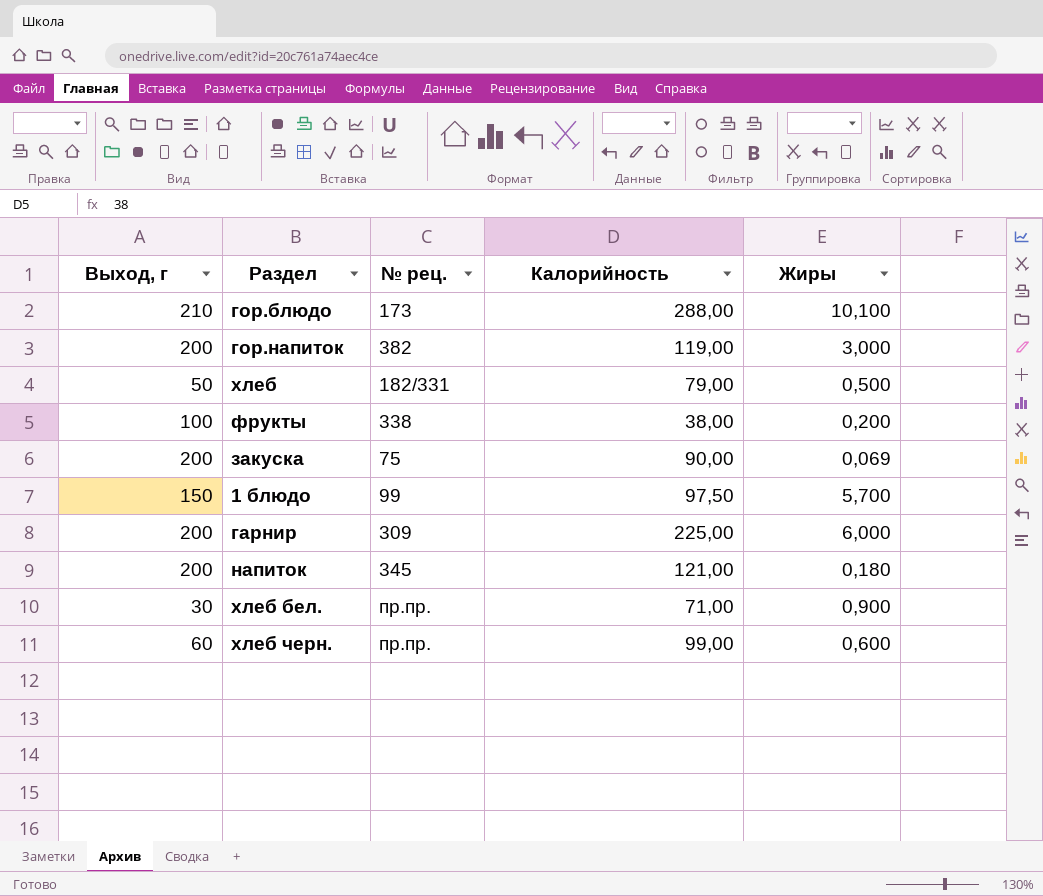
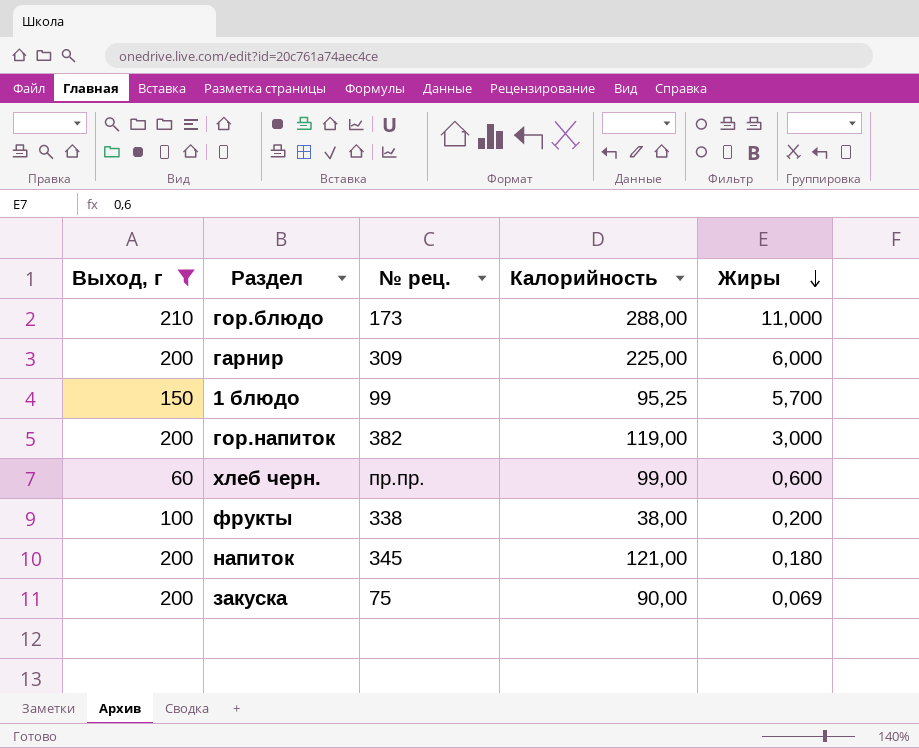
filter: none -> Выход, г >= 60
row order: none -> Жиры descending
гор.блюдо | Жиры: 10,100 -> 11,000
1 блюдо | Калорийность: 97,50 -> 95,25

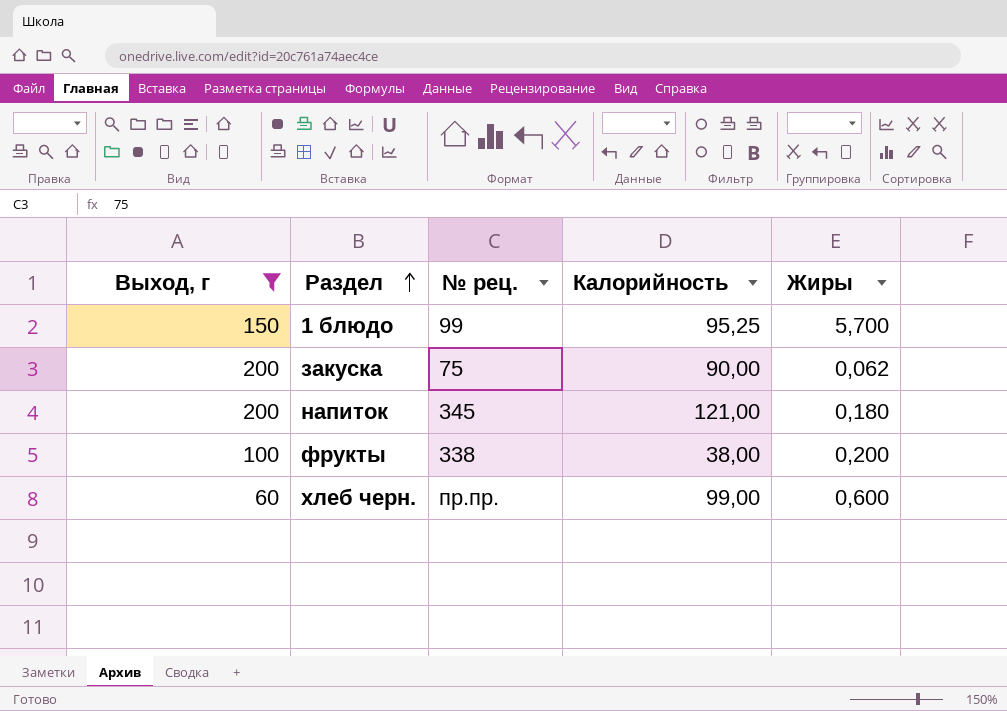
row order: Жиры descending -> Раздел ascending
row гор.блюдо: 210 | 173 | 288,00 | 11,000 -> none
row гарнир: 200 | 309 | 225,00 | 6,000 -> none
row гор.напиток: 200 | 382 | 119,00 | 3,000 -> none
закуска | Жиры: 0,069 -> 0,062

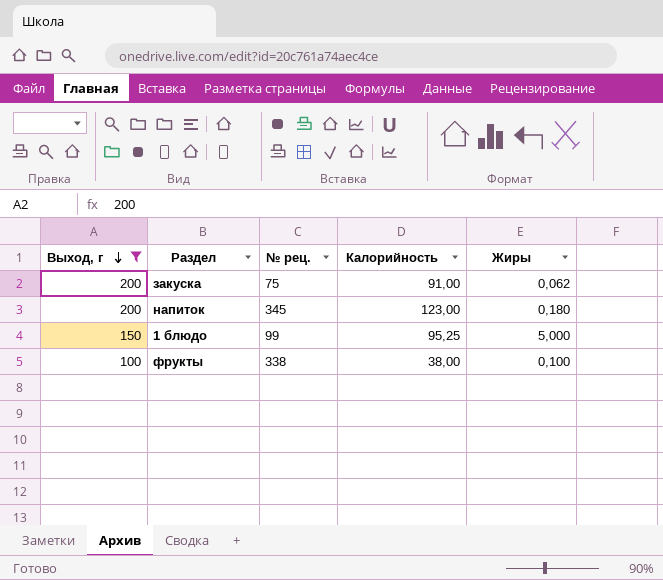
row order: Раздел ascending -> Выход, г descending
row хлеб черн.: 60 | пр.пр. | 99,00 | 0,600 -> none
закуска | Калорийность: 90,00 -> 91,00
напиток | Калорийность: 121,00 -> 123,00
1 блюдо | Жиры: 5,700 -> 5,000
фрукты | Жиры: 0,200 -> 0,100

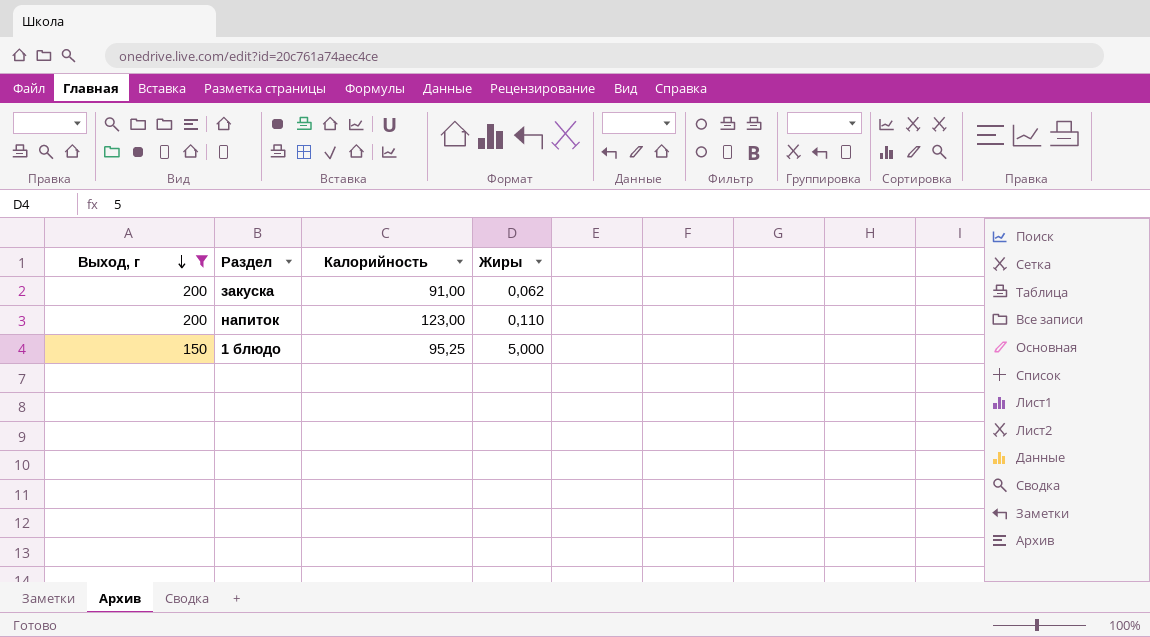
column № рец. | position: 3 -> none
row фрукты: 100 | 338 | 38,00 | 0,100 -> none
напиток | Жиры: 0,180 -> 0,110

